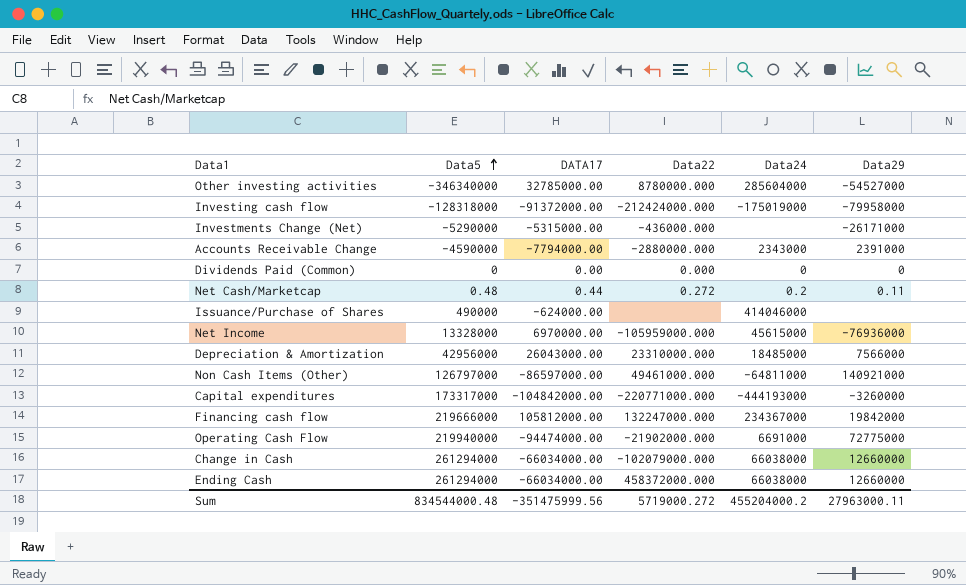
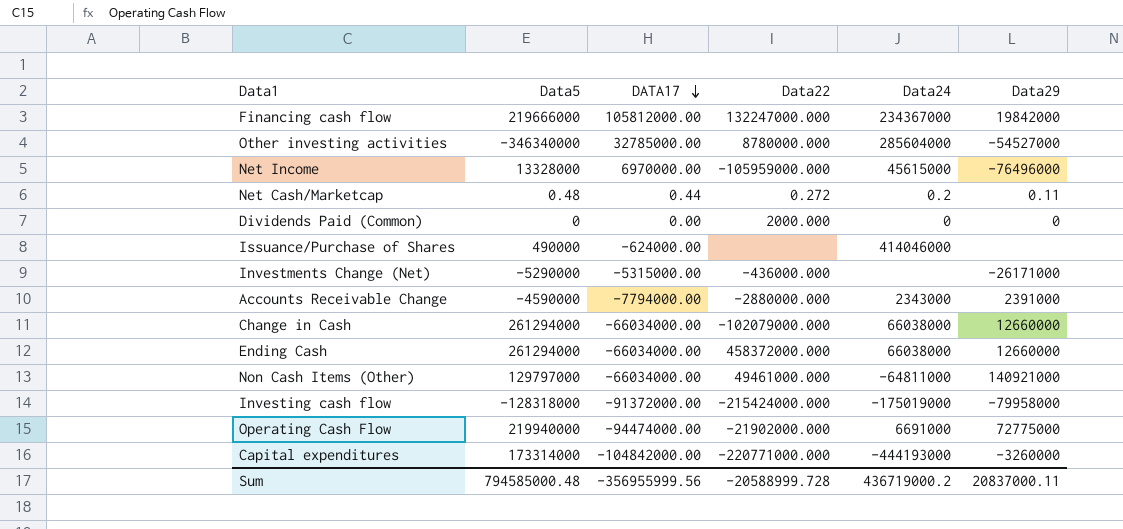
row order: Data5 ascending -> DATA17 descending
row Depreciation & Amortization: 42956000 | 26043000.00 | 23310000.000 | 18485000 | 7566000 -> none
Net Income | Data29: -76936000 -> -76496000
Dividends Paid (Common) | Data22: 0.000 -> 2000.000
Non Cash Items (Other) | Data5: 126797000 -> 129797000
Non Cash Items (Other) | DATA17: -86597000.00 -> -66034000.00
Investing cash flow | Data22: -212424000.000 -> -215424000.000
Capital expenditures | Data5: 173317000 -> 173314000
Sum | Data5: 834544000.48 -> 794585000.48
Sum | DATA17: -351475999.56 -> -356955999.56
Sum | Data22: 5719000.272 -> -20588999.728
Sum | Data24: 455204000.2 -> 436719000.2
Sum | Data29: 27963000.11 -> 20837000.11

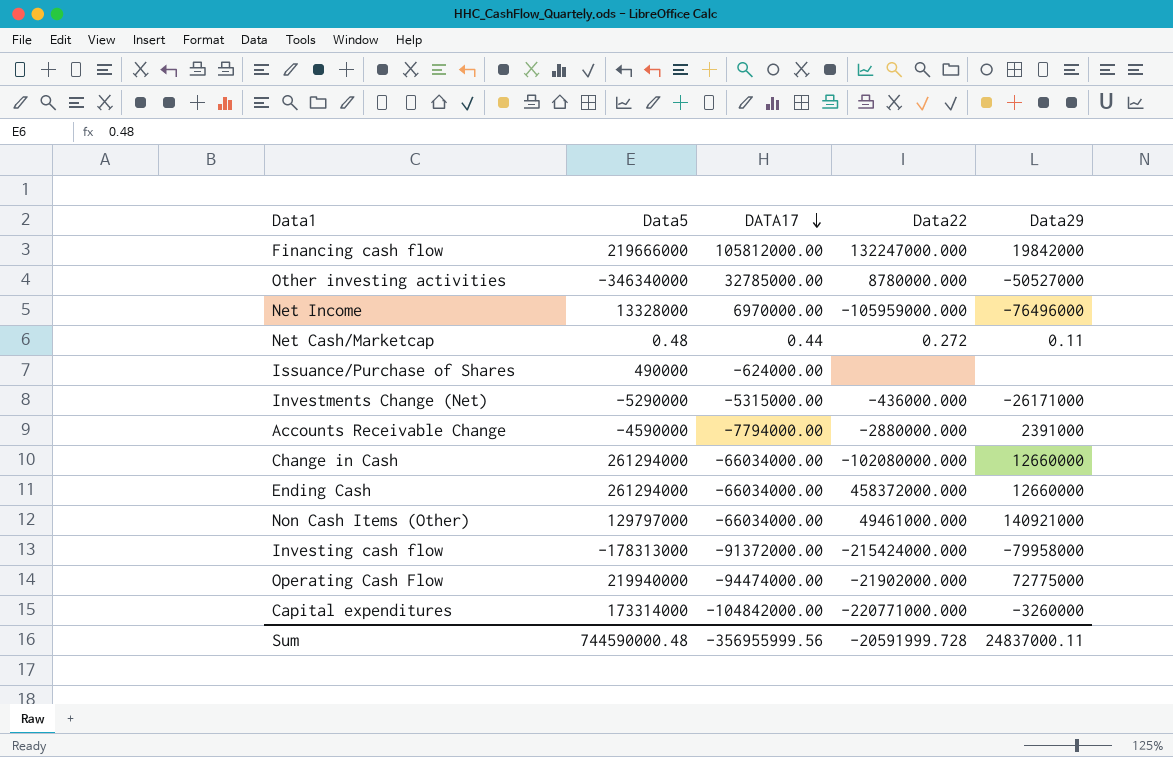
column Data24 | position: 5 -> none
row Dividends Paid (Common): 0 | 0.00 | 2000.000 | 0 | 0 -> none
Other investing activities | Data29: -54527000 -> -50527000
Change in Cash | Data22: -102079000.000 -> -102080000.000
Investing cash flow | Data5: -128318000 -> -178313000
Sum | Data5: 794585000.48 -> 744590000.48
Sum | Data22: -20588999.728 -> -20591999.728
Sum | Data29: 20837000.11 -> 24837000.11

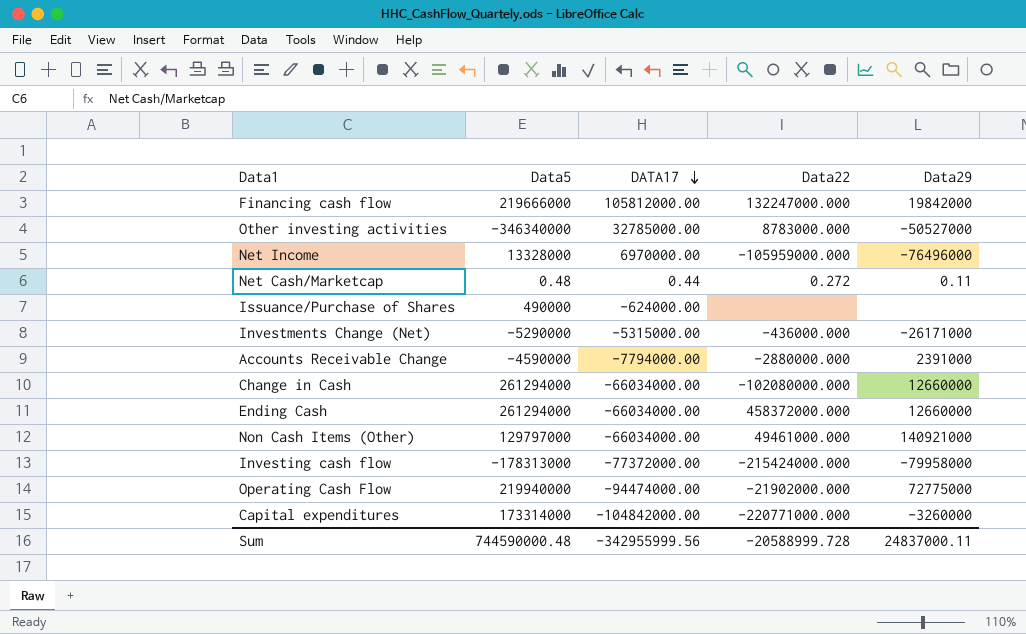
Other investing activities | Data22: 8780000.000 -> 8783000.000
Investing cash flow | DATA17: -91372000.00 -> -77372000.00
Sum | DATA17: -356955999.56 -> -342955999.56
Sum | Data22: -20591999.728 -> -20588999.728

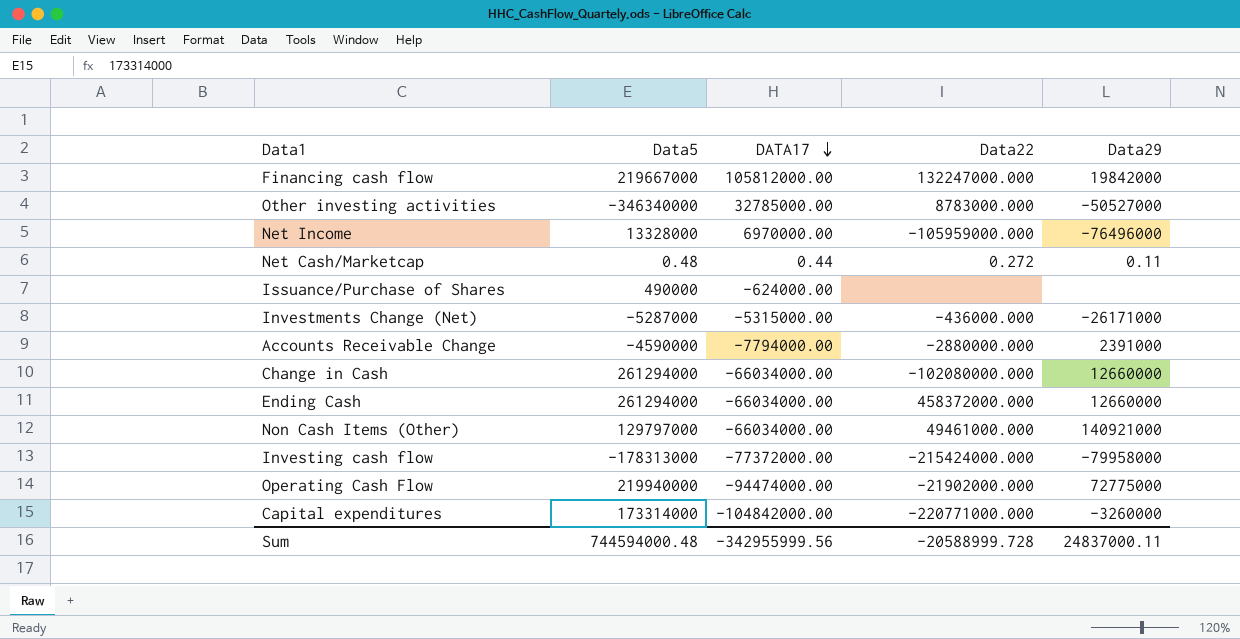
Financing cash flow | Data5: 219666000 -> 219667000
Investments Change (Net) | Data5: -5290000 -> -5287000
Sum | Data5: 744590000.48 -> 744594000.48

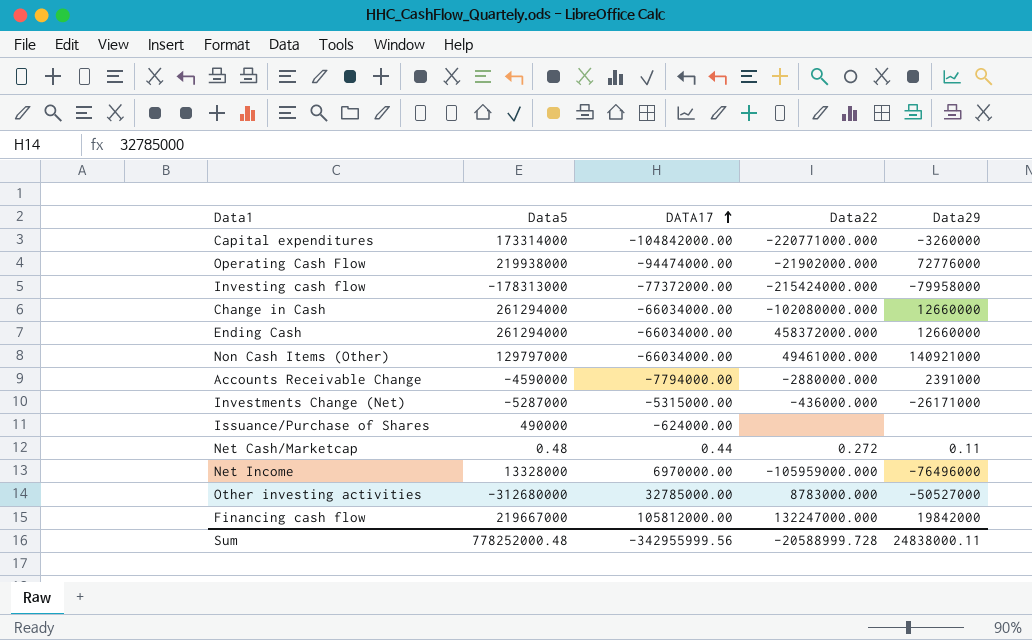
row order: DATA17 descending -> DATA17 ascending
Operating Cash Flow | Data5: 219940000 -> 219938000
Operating Cash Flow | Data29: 72775000 -> 72776000
Other investing activities | Data5: -346340000 -> -312680000
Sum | Data5: 744594000.48 -> 778252000.48
Sum | Data29: 24837000.11 -> 24838000.11

